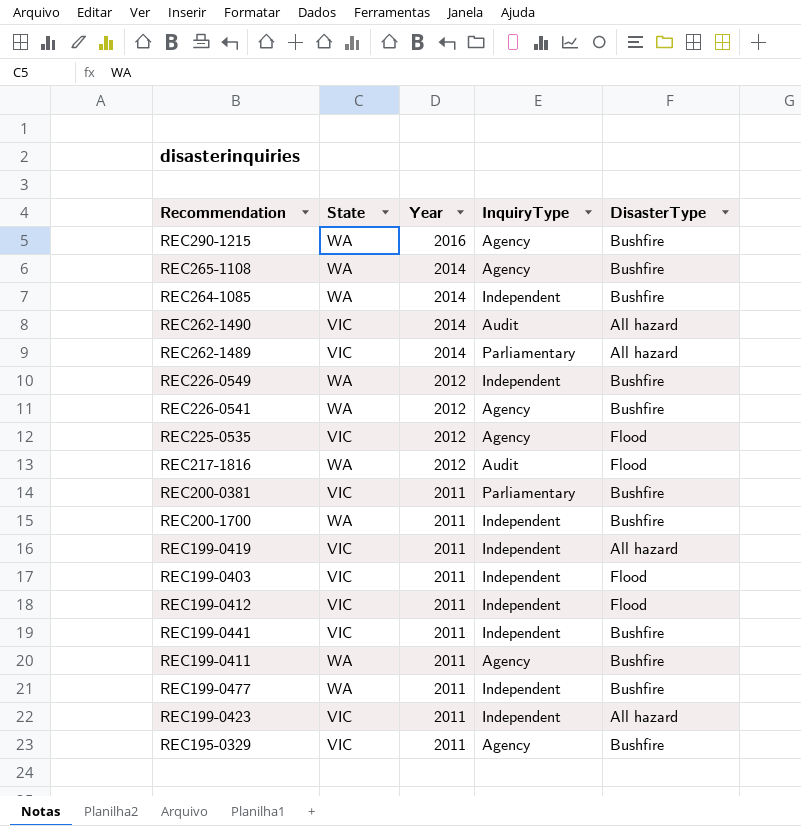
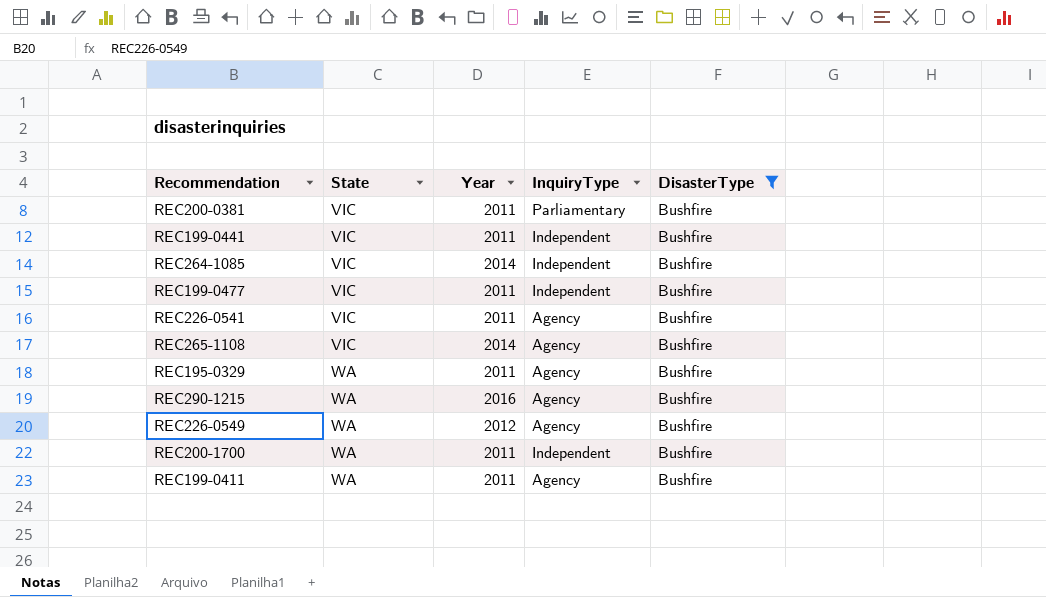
filter: none -> DisasterType = Bushfire
row order: Year descending -> State ascending
REC264-1085 | State: WA -> VIC
REC199-0477 | State: WA -> VIC
REC226-0541 | State: WA -> VIC
REC226-0541 | Year: 2012 -> 2011
REC265-1108 | State: WA -> VIC
REC195-0329 | State: VIC -> WA
REC226-0549 | InquiryType: Independent -> Agency

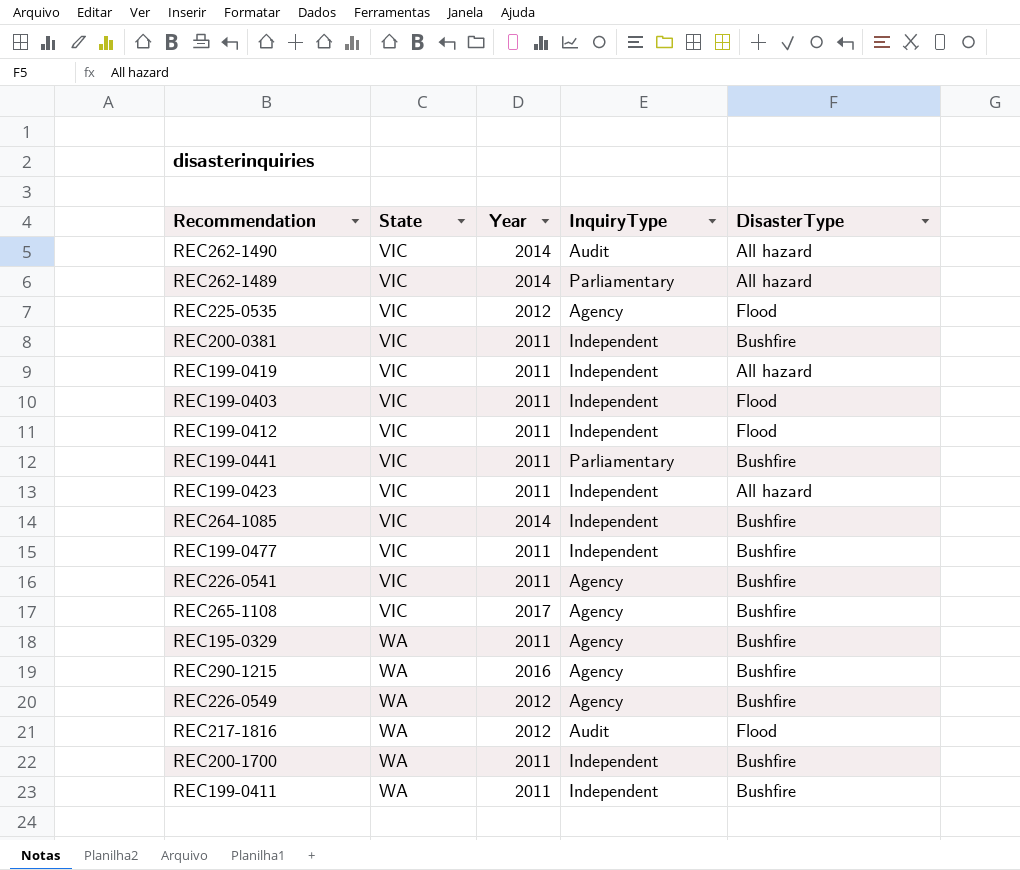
filter: DisasterType = Bushfire -> none
REC200-0381 | InquiryType: Parliamentary -> Independent
REC199-0441 | InquiryType: Independent -> Parliamentary
REC265-1108 | Year: 2014 -> 2017
REC199-0411 | InquiryType: Agency -> Independent

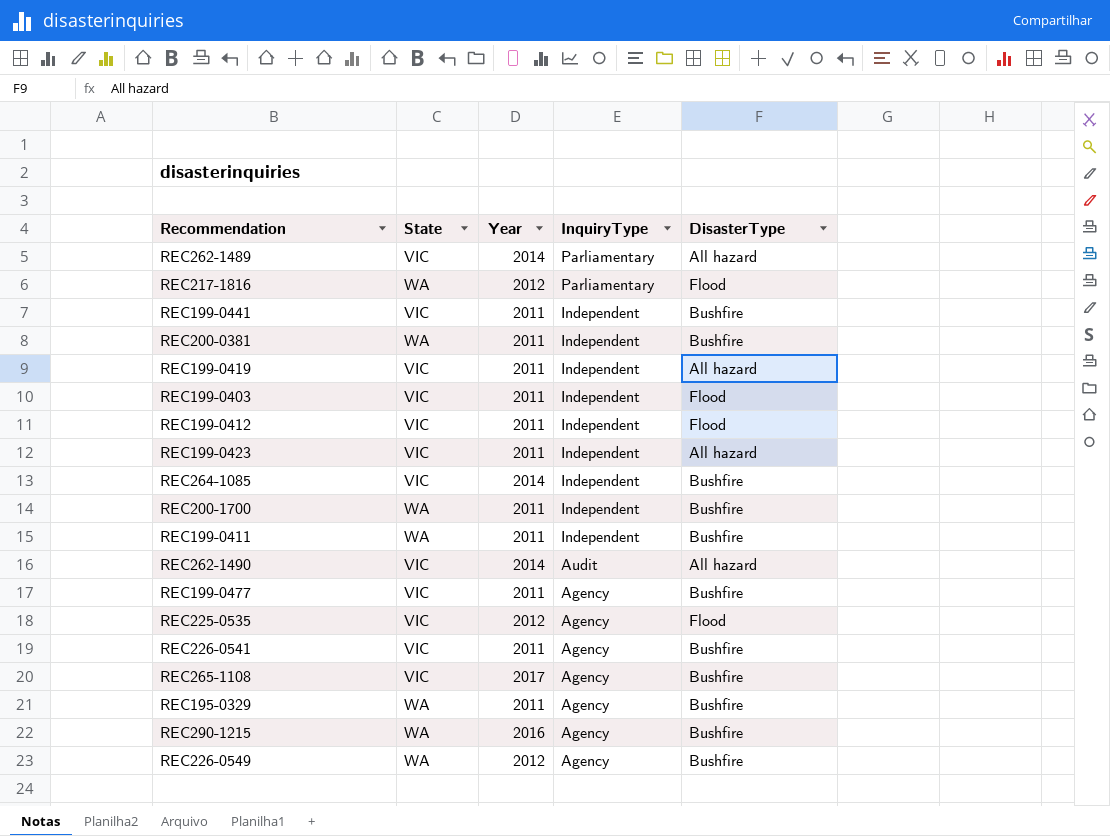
row order: State ascending -> InquiryType descending
REC217-1816 | InquiryType: Audit -> Parliamentary
REC199-0441 | InquiryType: Parliamentary -> Independent
REC200-0381 | State: VIC -> WA
REC199-0477 | InquiryType: Independent -> Agency

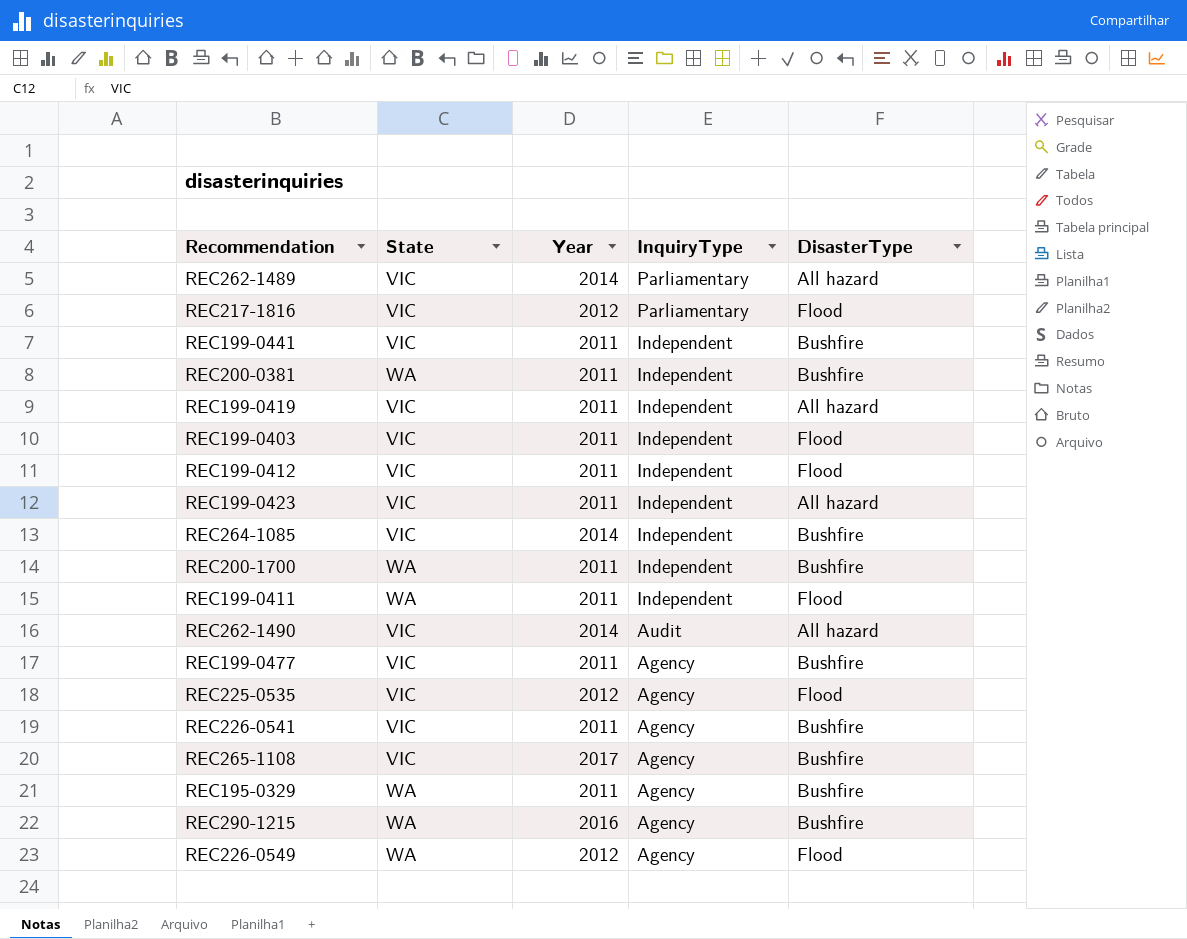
REC217-1816 | State: WA -> VIC
REC199-0411 | DisasterType: Bushfire -> Flood
REC226-0549 | DisasterType: Bushfire -> Flood

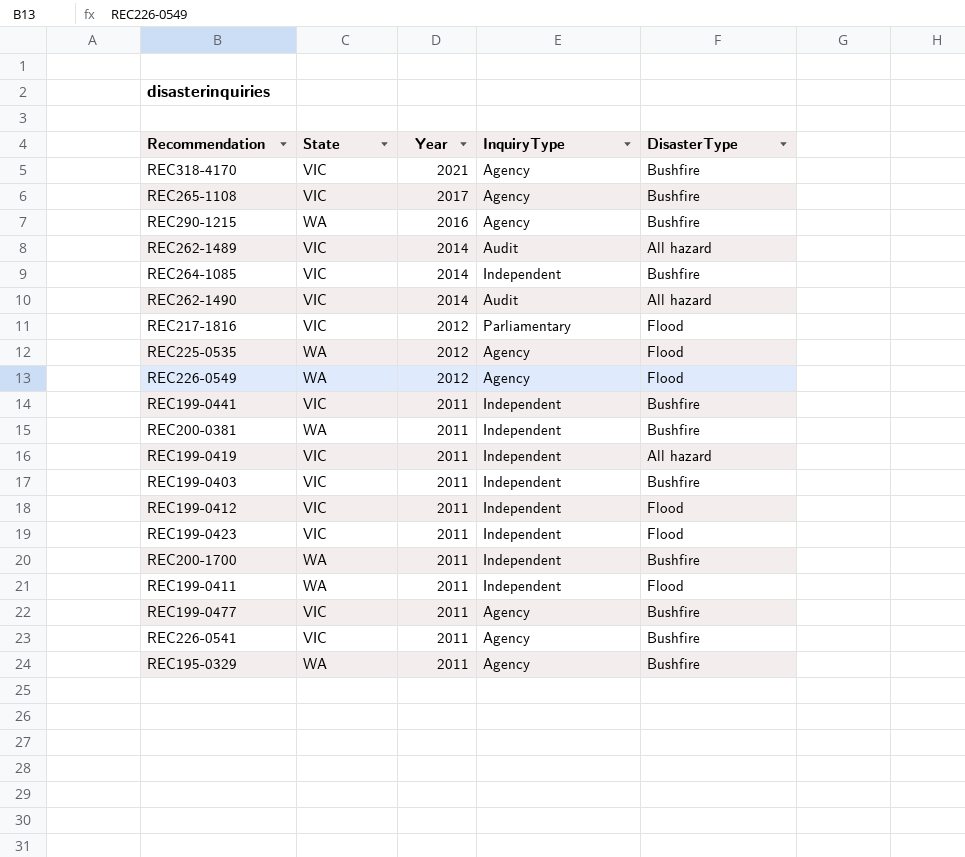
row order: InquiryType descending -> Year descending
row REC318-4170: none -> VIC | 2021 | Agency | Bushfire
REC262-1489 | InquiryType: Parliamentary -> Audit
REC225-0535 | State: VIC -> WA
REC199-0403 | DisasterType: Flood -> Bushfire
REC199-0423 | DisasterType: All hazard -> Flood

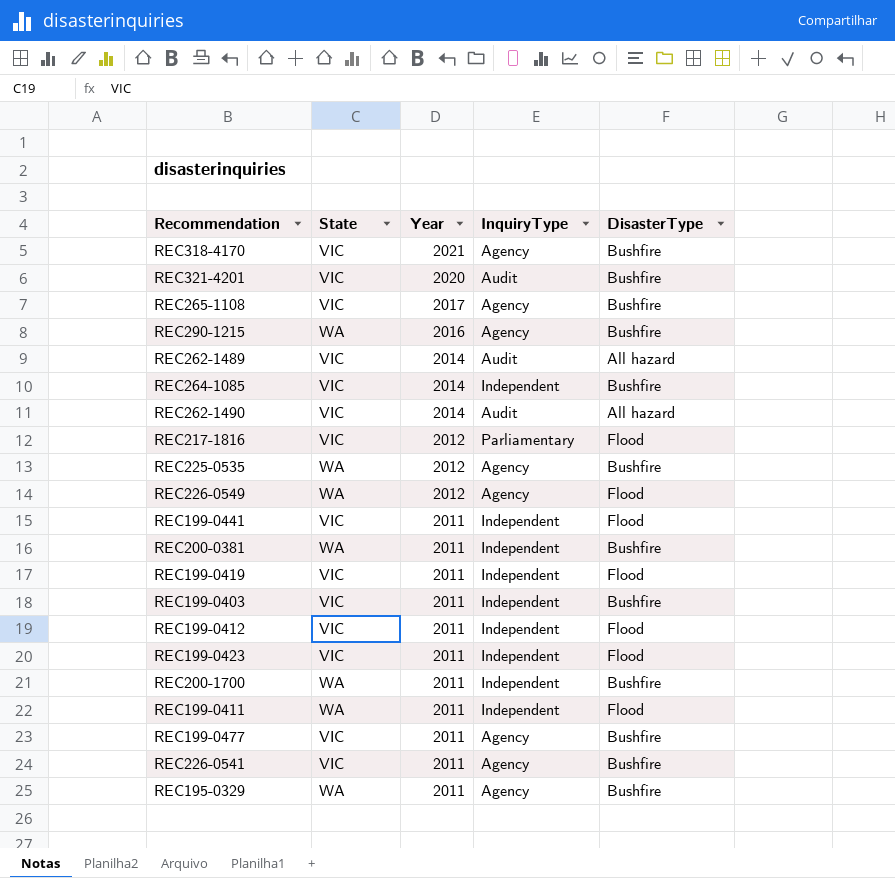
row REC321-4201: none -> VIC | 2020 | Audit | Bushfire
REC225-0535 | DisasterType: Flood -> Bushfire
REC199-0441 | DisasterType: Bushfire -> Flood
REC199-0419 | DisasterType: All hazard -> Flood

